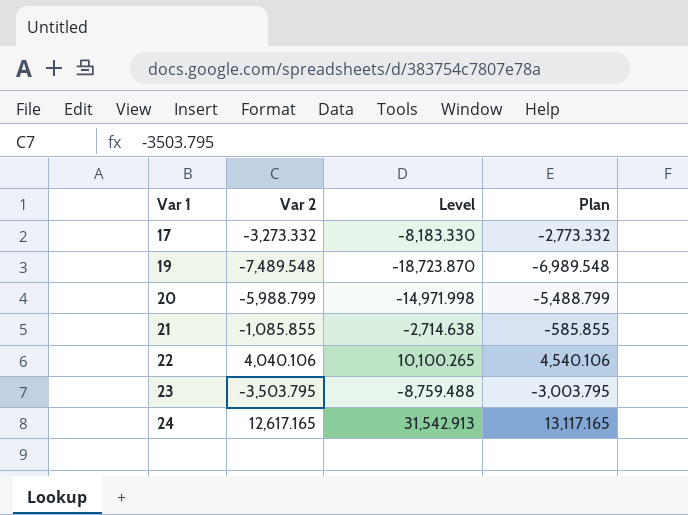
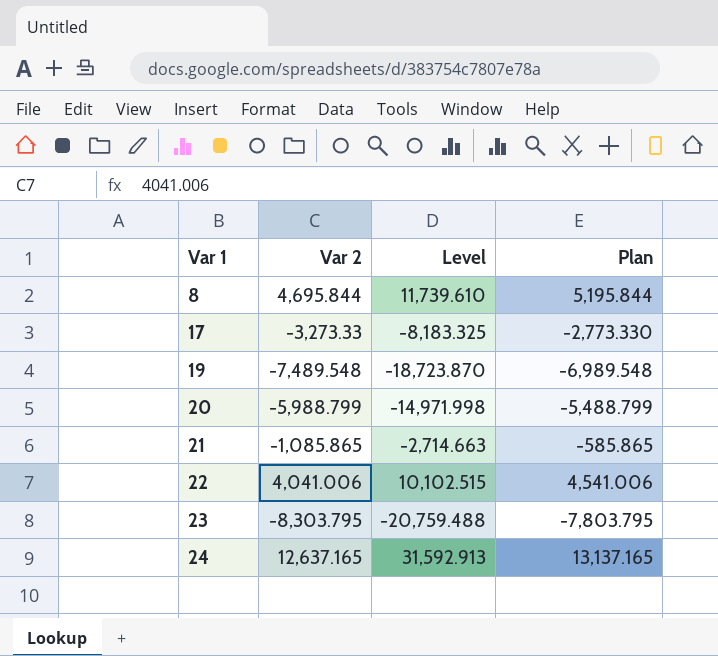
row 8: none -> 4,695.844 | 11,739.610 | 5,195.844
17 | Var 2: -3,273.332 -> -3,273.33
17 | Level: -8,183.330 -> -8,183.325
17 | Plan: -2,773.332 -> -2,773.330
21 | Var 2: -1,085.855 -> -1,085.865
21 | Level: -2,714.638 -> -2,714.663
21 | Plan: -585.855 -> -585.865
22 | Var 2: 4,040.106 -> 4,041.006
22 | Level: 10,100.265 -> 10,102.515
22 | Plan: 4,540.106 -> 4,541.006
23 | Var 2: -3,503.795 -> -8,303.795
23 | Level: -8,759.488 -> -20,759.488
23 | Plan: -3,003.795 -> -7,803.795
24 | Var 2: 12,617.165 -> 12,637.165
24 | Level: 31,542.913 -> 31,592.913
24 | Plan: 13,117.165 -> 13,137.165

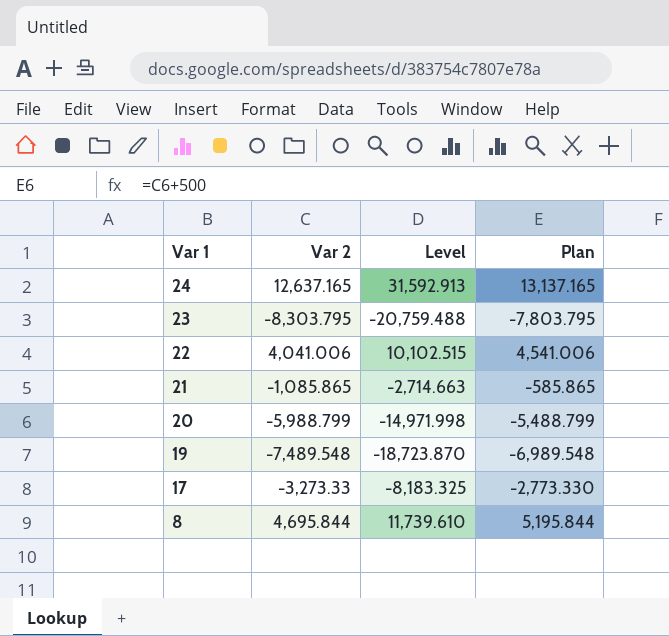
row order: Var 1 ascending -> Var 1 descending

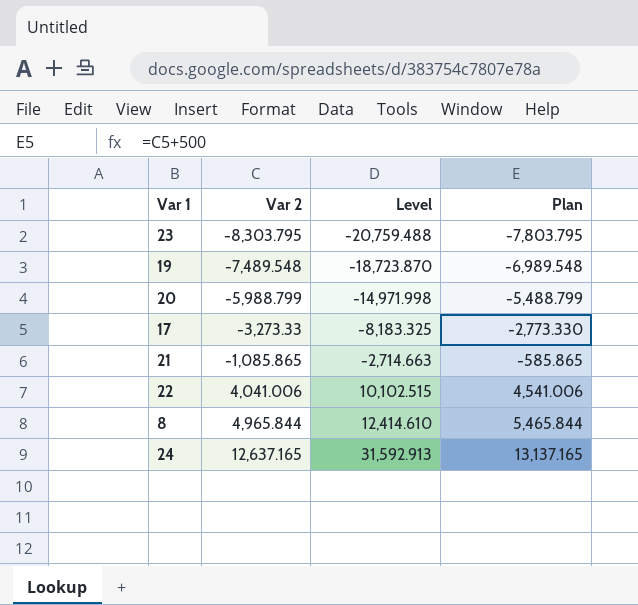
row order: Var 1 descending -> Var 2 ascending
8 | Var 2: 4,695.844 -> 4,965.844
8 | Level: 11,739.610 -> 12,414.610
8 | Plan: 5,195.844 -> 5,465.844

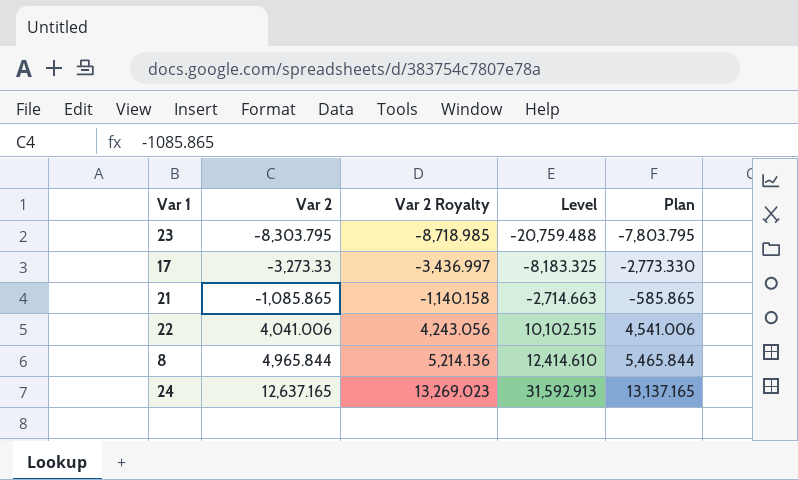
column Var 2 Royalty | formula: none -> [Var 2] * 1.05
row 19: -7,489.548 | -18,723.870 | -6,989.548 -> none
row 20: -5,988.799 | -14,971.998 | -5,488.799 -> none

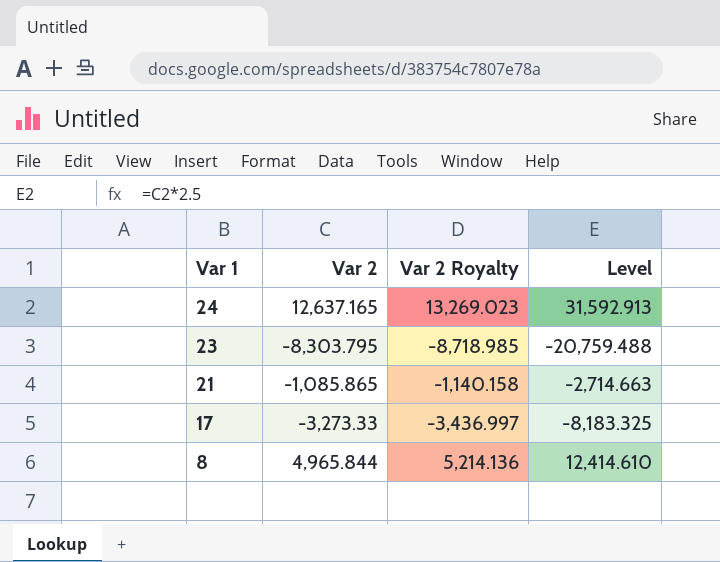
row order: Var 2 ascending -> Var 1 descending
column Plan | formula: [Var 2] + 500 -> none
row 22: 4,041.006 | 4,243.056 | 10,102.515 | 4,541.006 -> none

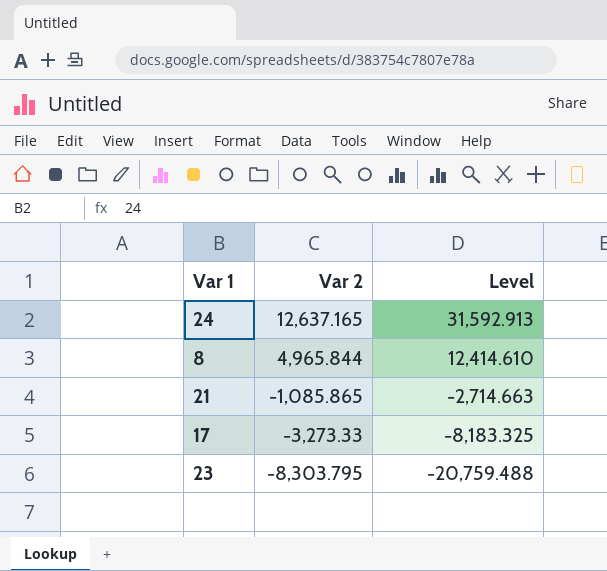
row order: Var 1 descending -> Var 2 descending
column Var 2 Royalty | formula: [Var 2] * 1.05 -> none

